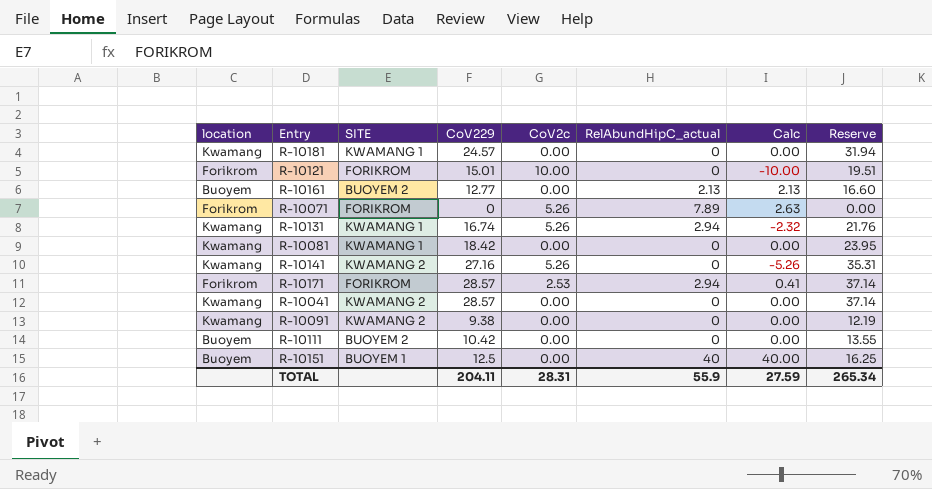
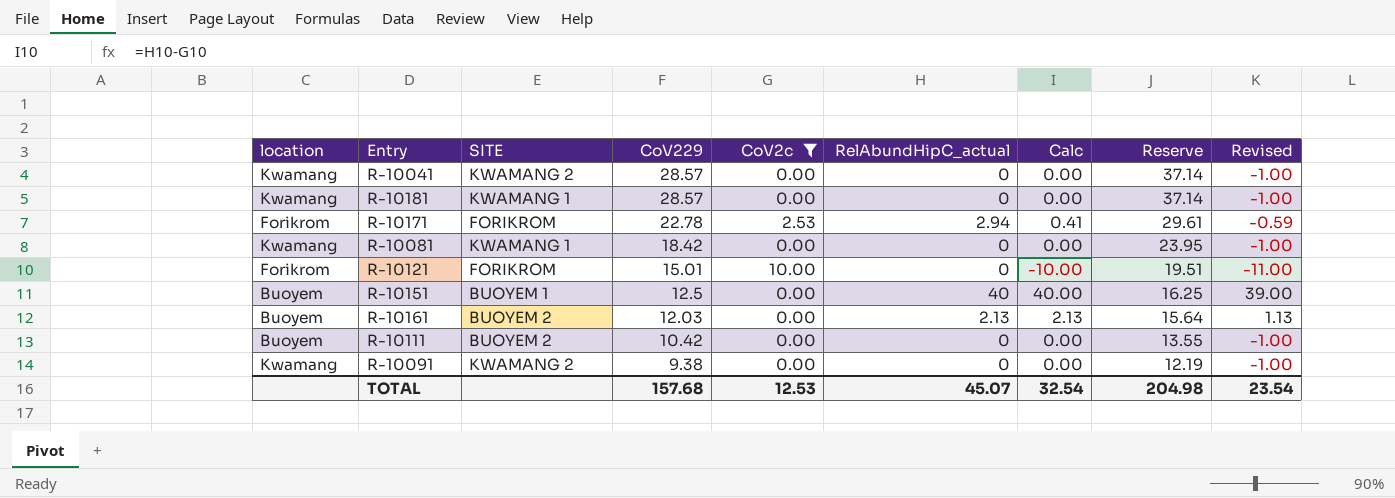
filter: none -> CoV2c != 5.26
row order: none -> CoV229 descending
column Revised | formula: none -> [Calc] - 1
R-10181 | CoV229: 24.57 -> 28.57
R-10181 | Reserve: 31.94 -> 37.14
R-10171 | CoV229: 28.57 -> 22.78
R-10171 | Reserve: 37.14 -> 29.61
R-10161 | CoV229: 12.77 -> 12.03
R-10161 | Reserve: 16.60 -> 15.64
TOTAL | CoV229: 204.11 -> 157.68
TOTAL | CoV2c: 28.31 -> 12.53
TOTAL | RelAbundHipC_actual: 55.9 -> 45.07
TOTAL | Calc: 27.59 -> 32.54
TOTAL | Reserve: 265.34 -> 204.98

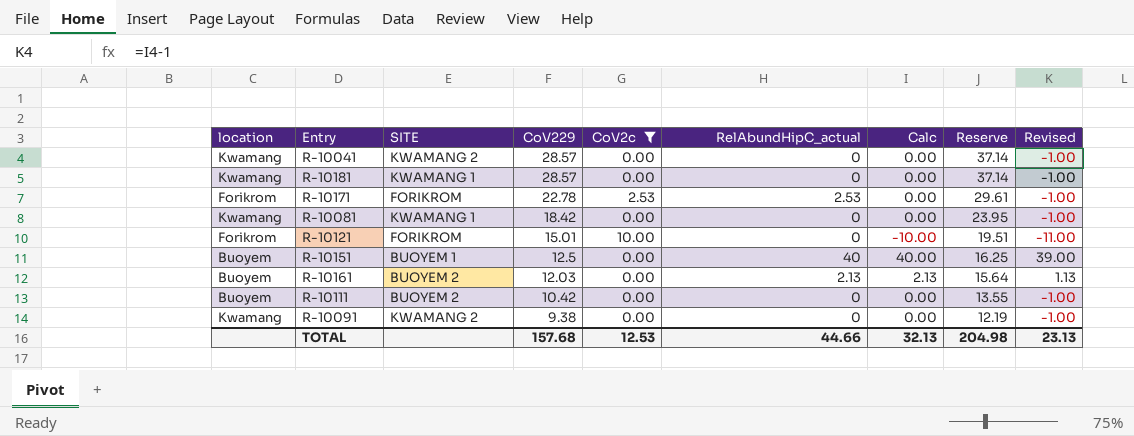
R-10171 | RelAbundHipC_actual: 2.94 -> 2.53
R-10171 | Calc: 0.41 -> 0.00
R-10171 | Revised: -0.59 -> -1.00
TOTAL | RelAbundHipC_actual: 45.07 -> 44.66
TOTAL | Calc: 32.54 -> 32.13
TOTAL | Revised: 23.54 -> 23.13

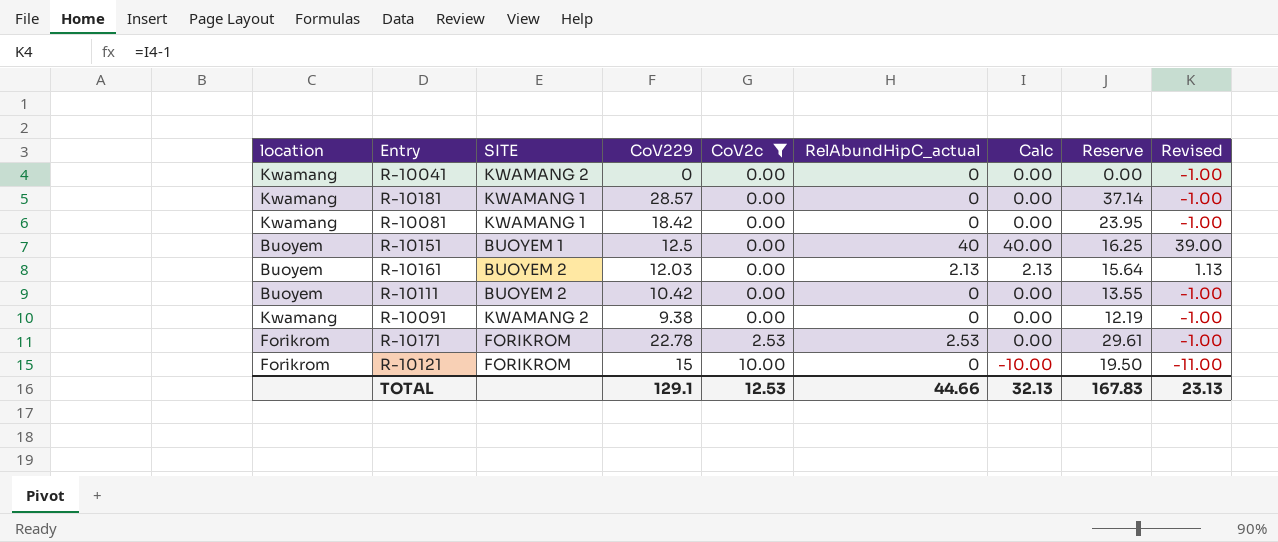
row order: CoV229 descending -> CoV2c ascending
R-10041 | CoV229: 28.57 -> 0
R-10041 | Reserve: 37.14 -> 0.00
R-10121 | CoV229: 15.01 -> 15
R-10121 | Reserve: 19.51 -> 19.50
TOTAL | CoV229: 157.68 -> 129.1
TOTAL | Reserve: 204.98 -> 167.83

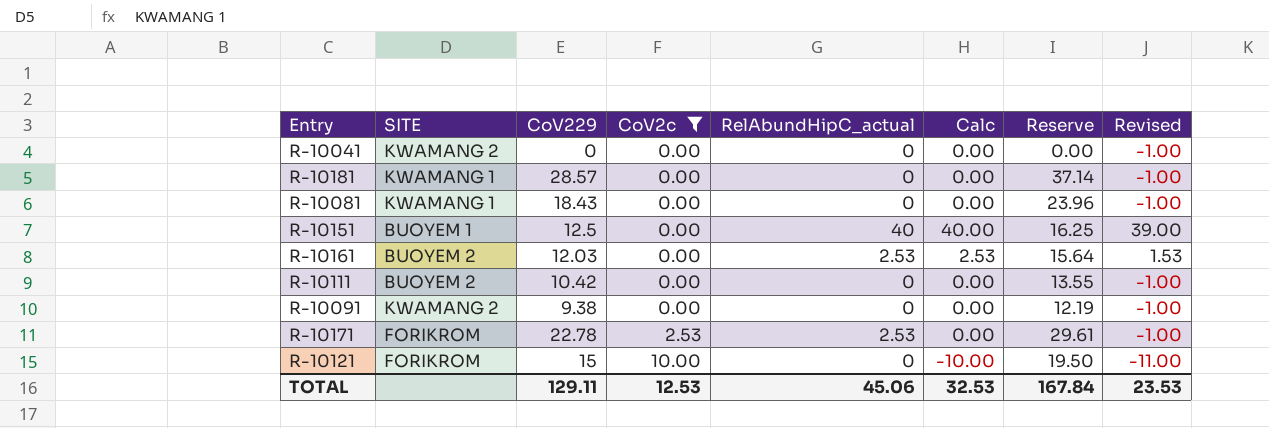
column location | position: 1 -> none
R-10081 | CoV229: 18.42 -> 18.43
R-10081 | Reserve: 23.95 -> 23.96
R-10161 | RelAbundHipC_actual: 2.13 -> 2.53
R-10161 | Calc: 2.13 -> 2.53
R-10161 | Revised: 1.13 -> 1.53
TOTAL | CoV229: 129.1 -> 129.11
TOTAL | RelAbundHipC_actual: 44.66 -> 45.06
TOTAL | Calc: 32.13 -> 32.53
TOTAL | Reserve: 167.83 -> 167.84
TOTAL | Revised: 23.13 -> 23.53

